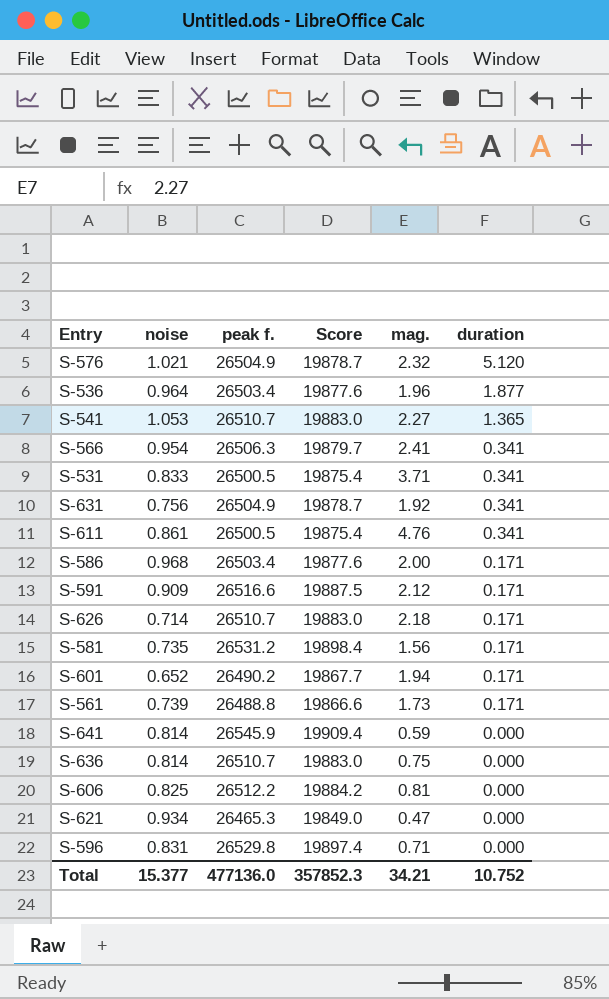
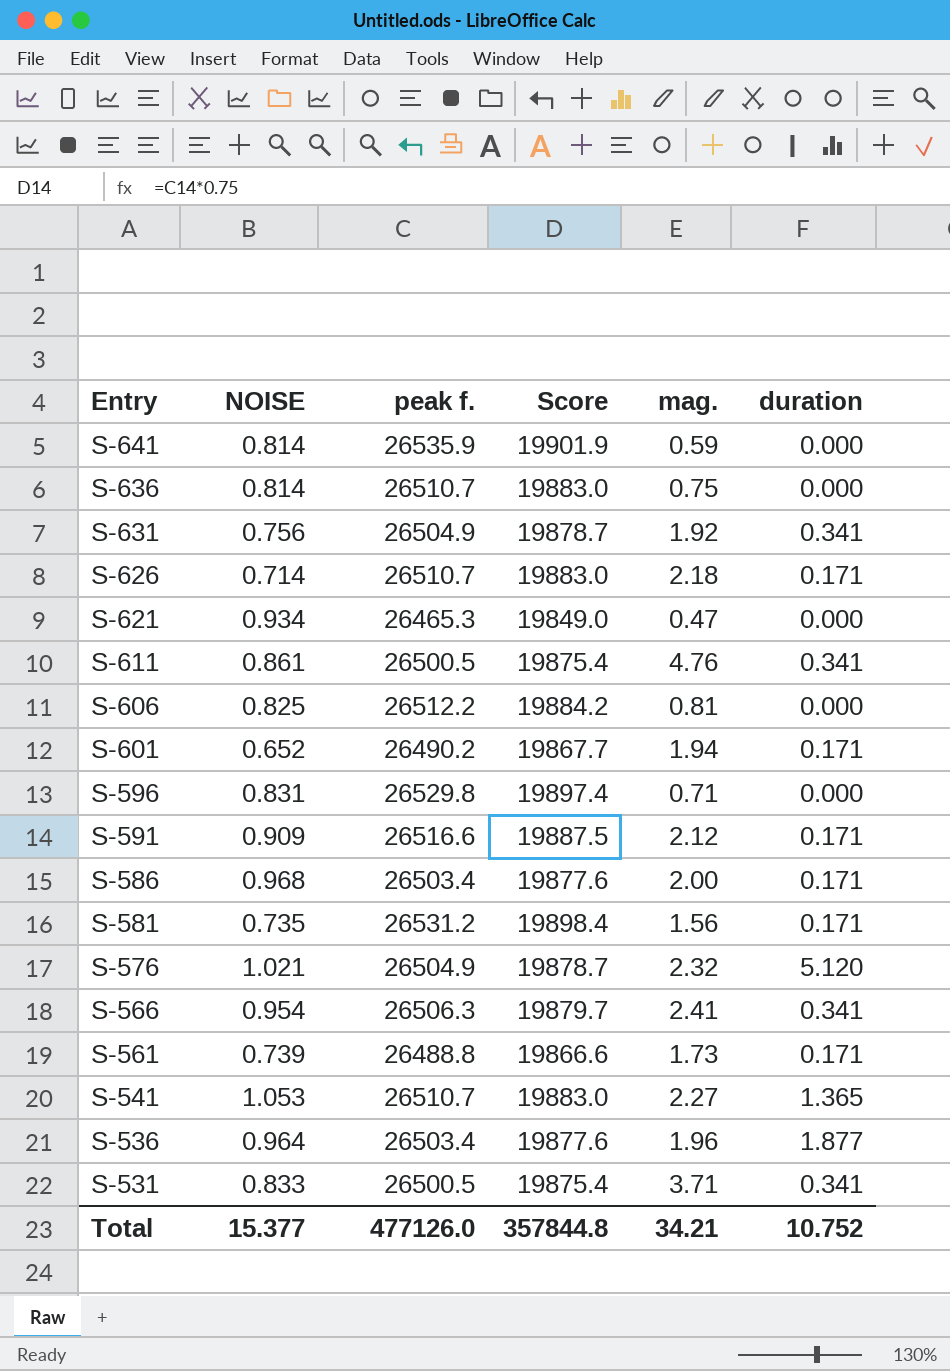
row order: duration descending -> Entry descending
column name: noise -> NOISE
S-641 | peak f.: 26545.9 -> 26535.9
S-641 | Score: 19909.4 -> 19901.9
Total | peak f.: 477136.0 -> 477126.0
Total | Score: 357852.3 -> 357844.8

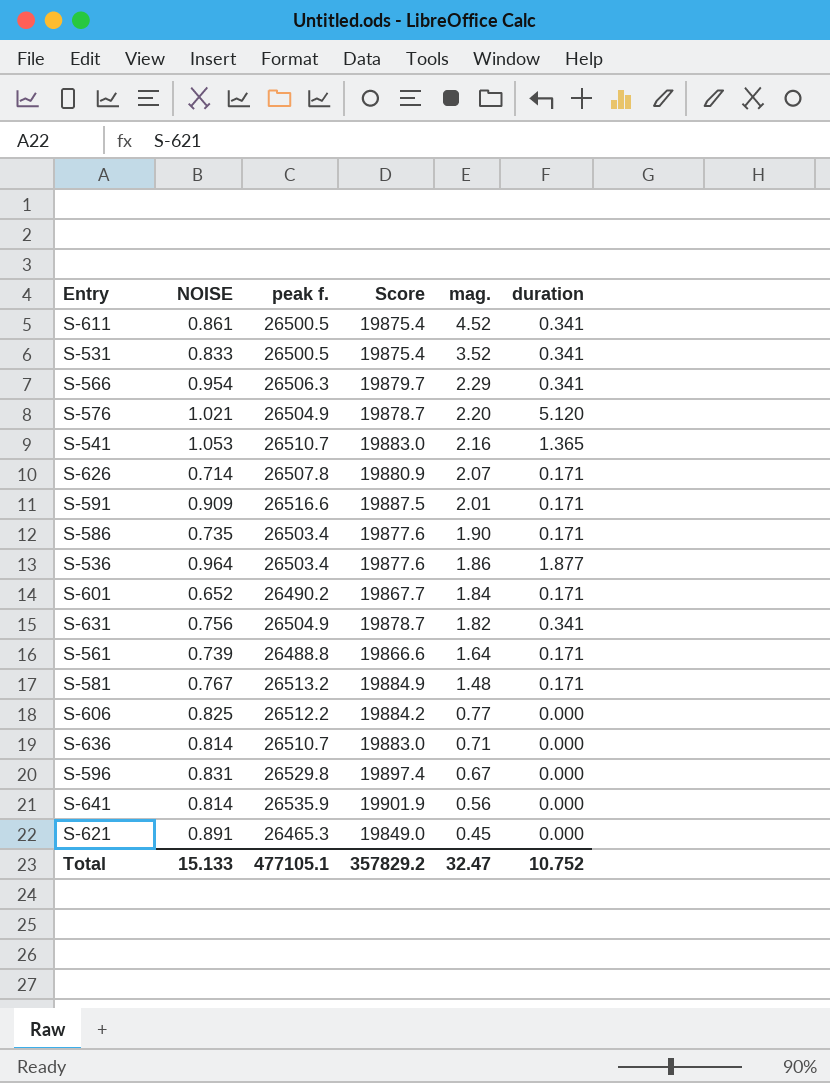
row order: Entry descending -> mag. descending
S-611 | mag.: 4.76 -> 4.52
S-531 | mag.: 3.71 -> 3.52
S-566 | mag.: 2.41 -> 2.29
S-576 | mag.: 2.32 -> 2.20
S-541 | mag.: 2.27 -> 2.16
S-626 | peak f.: 26510.7 -> 26507.8
S-626 | Score: 19883.0 -> 19880.9
S-626 | mag.: 2.18 -> 2.07
S-591 | mag.: 2.12 -> 2.01
S-586 | NOISE: 0.968 -> 0.735
S-586 | mag.: 2.00 -> 1.90
S-536 | mag.: 1.96 -> 1.86
S-601 | mag.: 1.94 -> 1.84
S-631 | mag.: 1.92 -> 1.82
S-561 | mag.: 1.73 -> 1.64
S-581 | NOISE: 0.735 -> 0.767
S-581 | peak f.: 26531.2 -> 26513.2
S-581 | Score: 19898.4 -> 19884.9
S-581 | mag.: 1.56 -> 1.48
S-606 | mag.: 0.81 -> 0.77
S-636 | mag.: 0.75 -> 0.71
S-596 | mag.: 0.71 -> 0.67
S-641 | mag.: 0.59 -> 0.56
S-621 | NOISE: 0.934 -> 0.891
S-621 | mag.: 0.47 -> 0.45
Total | NOISE: 15.377 -> 15.133
Total | peak f.: 477126.0 -> 477105.1
Total | Score: 357844.8 -> 357829.2
Total | mag.: 34.21 -> 32.47

